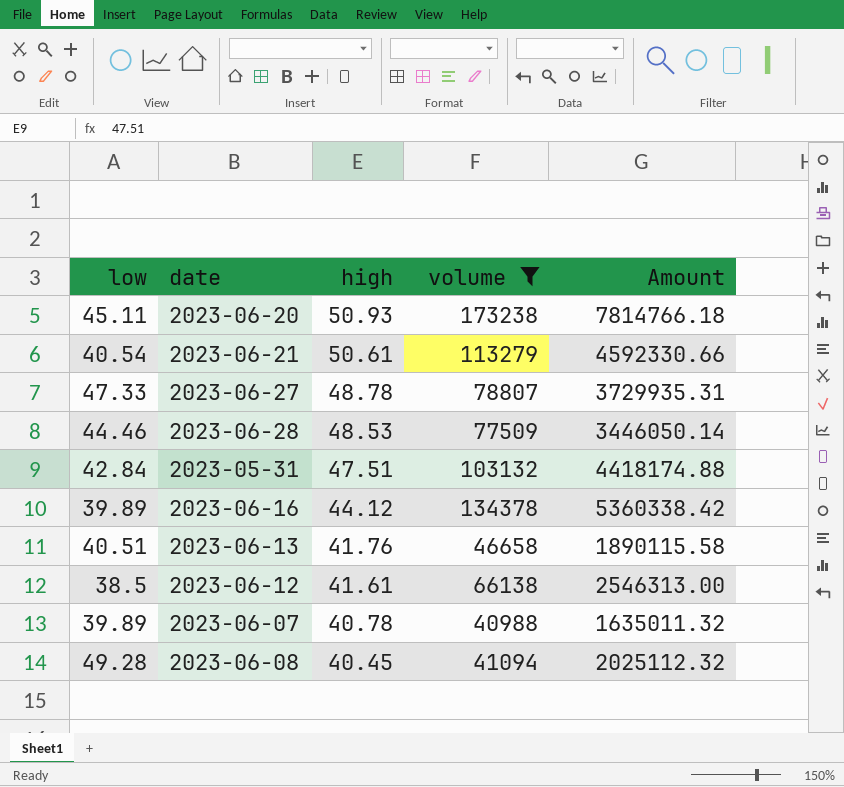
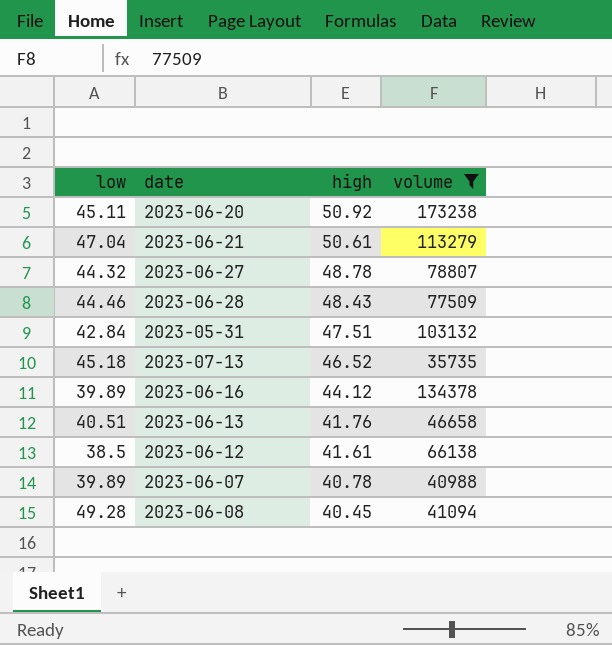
column Amount | formula: [low] * [volume] -> none
2023-06-20 | high: 50.93 -> 50.92
2023-06-21 | low: 40.54 -> 47.04
2023-06-27 | low: 47.33 -> 44.32
2023-06-28 | high: 48.53 -> 48.43
row 2023-07-13: none -> 45.18 | 46.52 | 35735

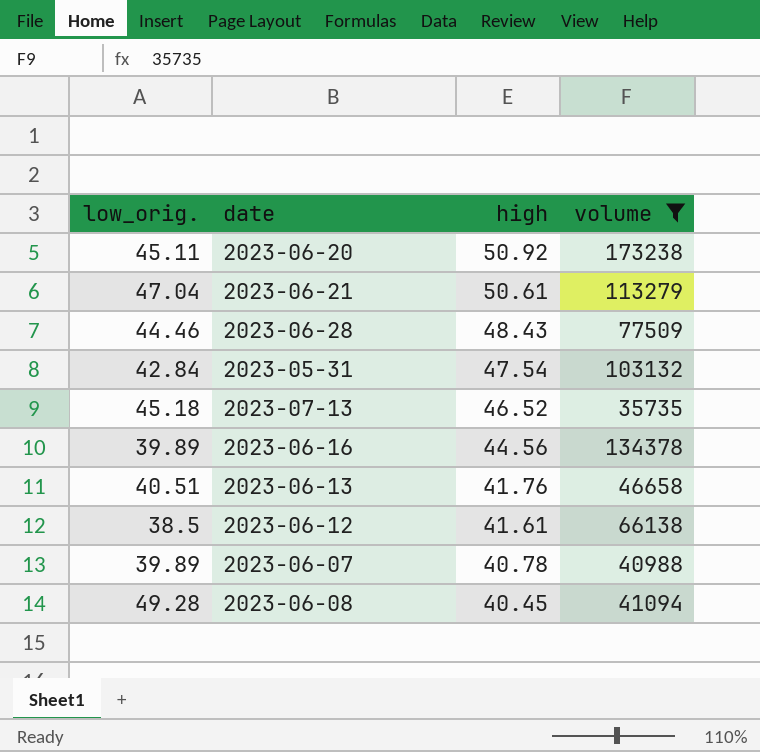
column name: low -> low_orig.
row 2023-06-27: 44.32 | 48.78 | 78807 -> none
2023-05-31 | high: 47.51 -> 47.54
2023-06-16 | high: 44.12 -> 44.56

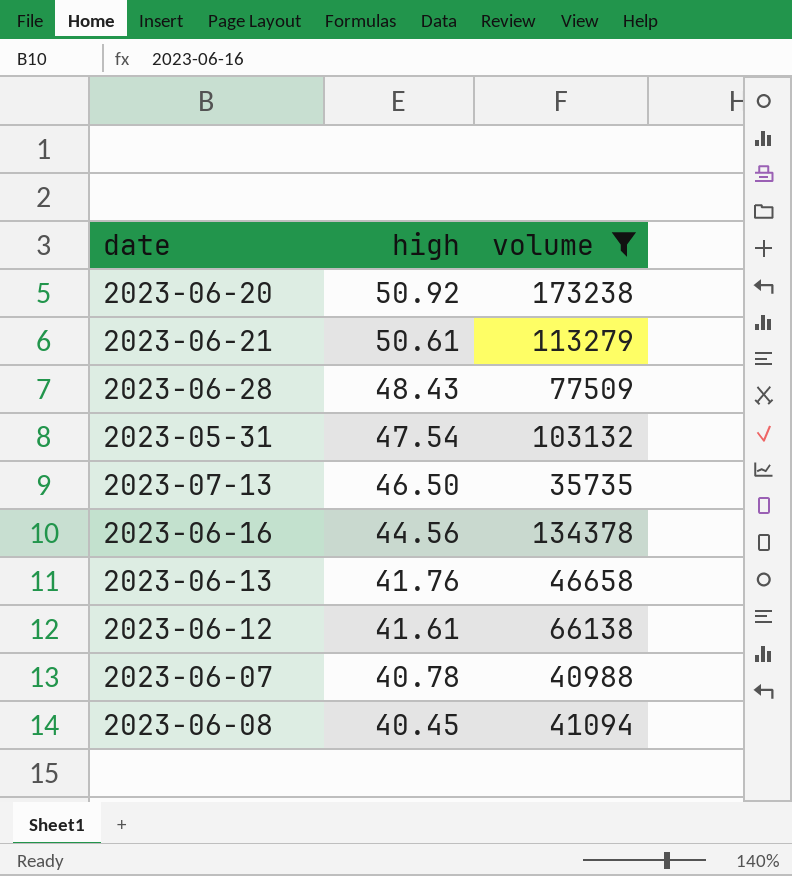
column low_orig. | position: 1 -> none
2023-07-13 | high: 46.52 -> 46.50

